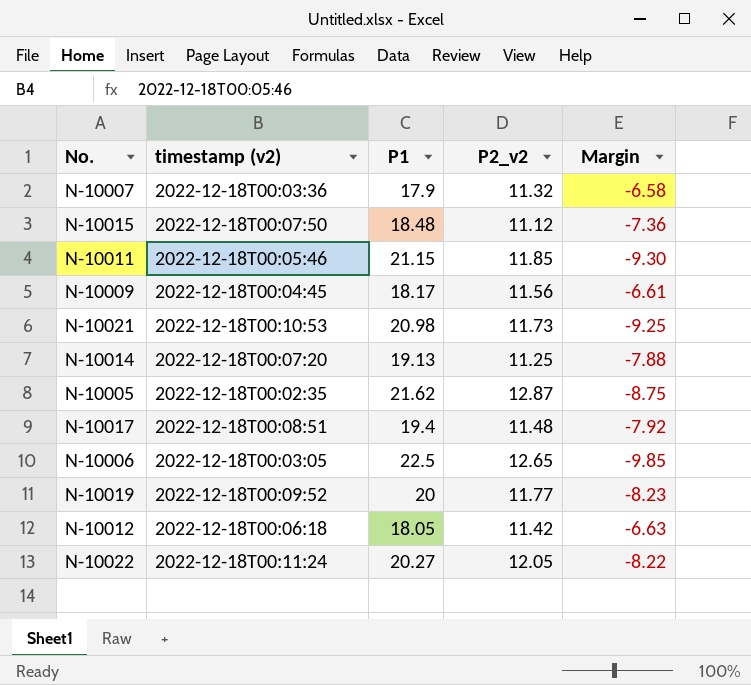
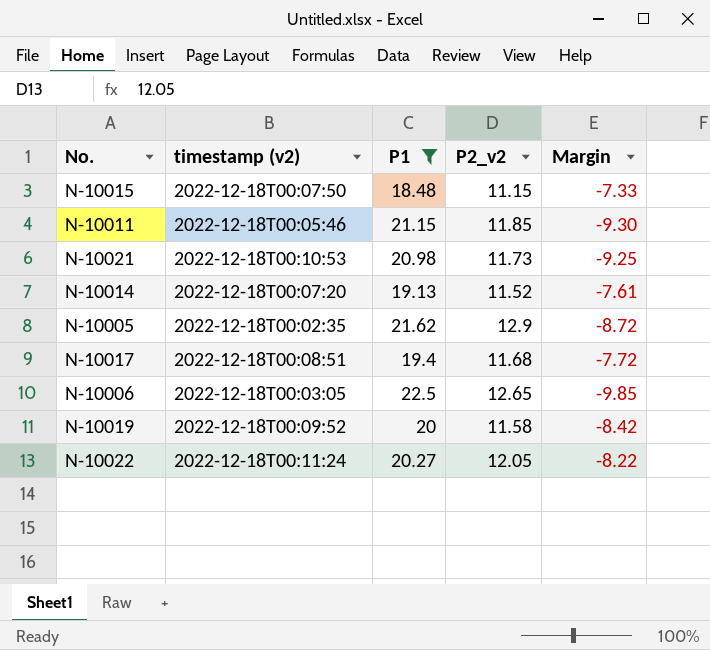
filter: none -> P1 >= 18.48
N-10015 | P2_v2: 11.12 -> 11.15
N-10015 | Margin: -7.36 -> -7.33
N-10014 | P2_v2: 11.25 -> 11.52
N-10014 | Margin: -7.88 -> -7.61
N-10005 | P2_v2: 12.87 -> 12.9
N-10005 | Margin: -8.75 -> -8.72
N-10017 | P2_v2: 11.48 -> 11.68
N-10017 | Margin: -7.92 -> -7.72
N-10019 | P2_v2: 11.77 -> 11.58
N-10019 | Margin: -8.23 -> -8.42

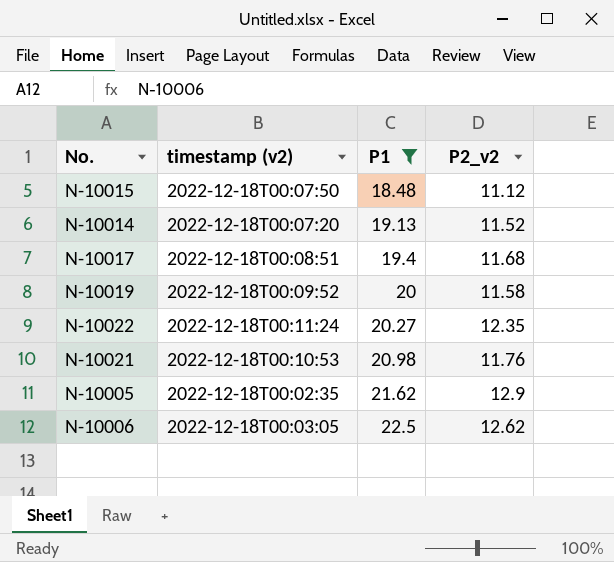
row order: none -> P1 ascending
column Margin | formula: [P2_v2] - [P1] -> none
row N-10011: 2022-12-18T00:05:46 | 21.15 | 11.85 | -9.30 -> none
N-10015 | P2_v2: 11.15 -> 11.12
N-10022 | P2_v2: 12.05 -> 12.35
N-10021 | P2_v2: 11.73 -> 11.76
N-10006 | P2_v2: 12.65 -> 12.62

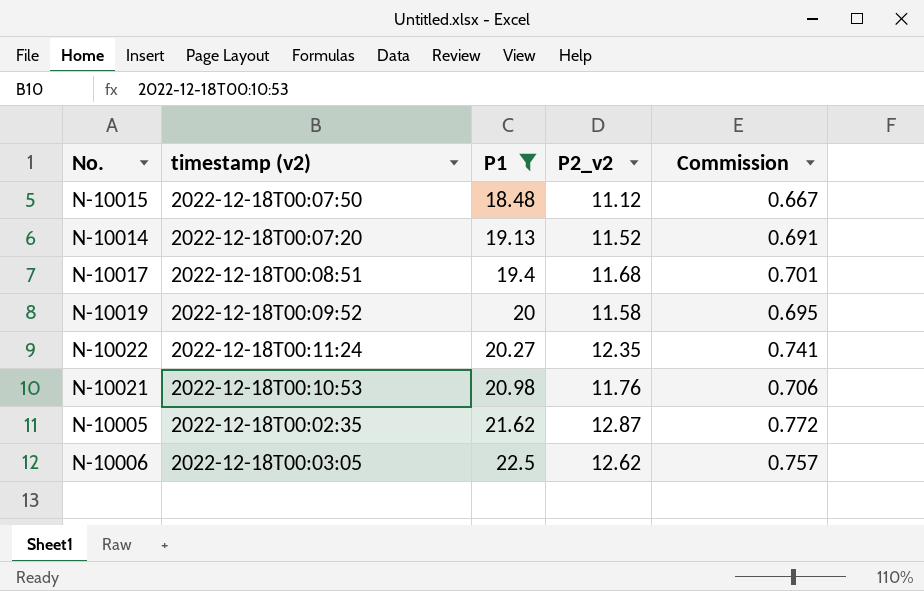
column Commission | formula: none -> [P2_v2] * 0.06
N-10005 | P2_v2: 12.9 -> 12.87

